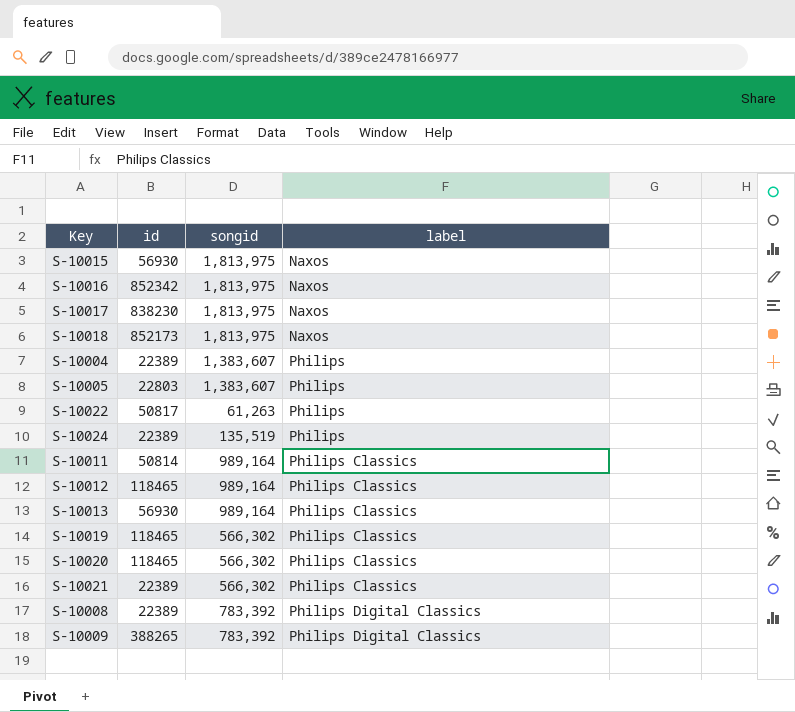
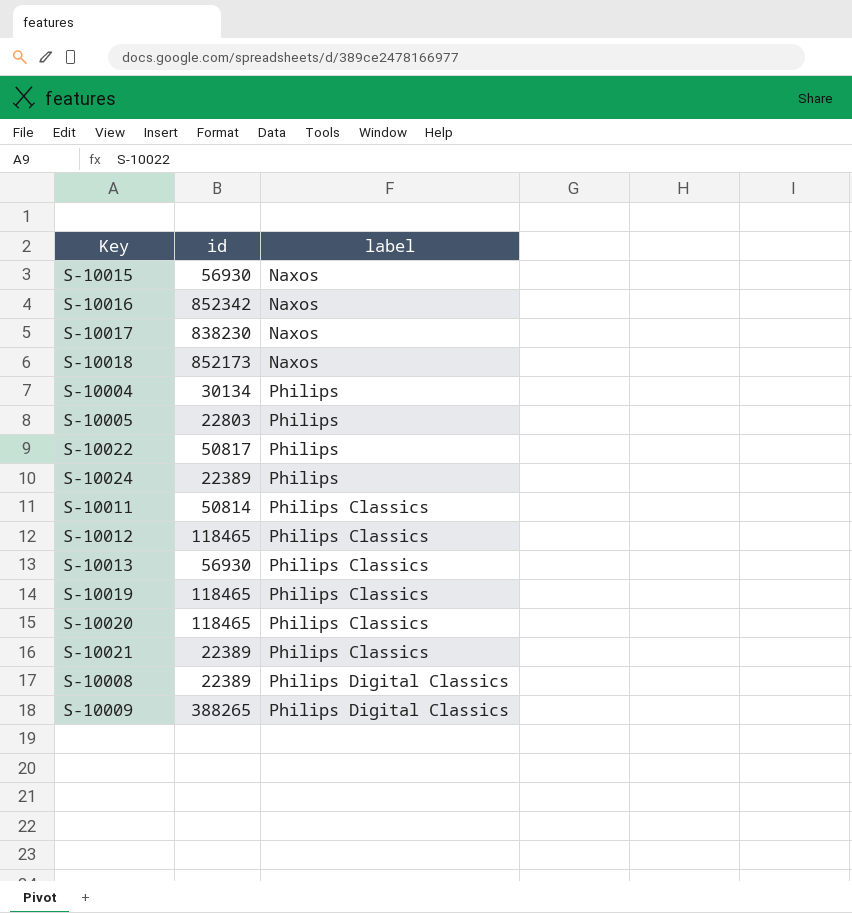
column songid | position: 3 -> none
S-10004 | id: 22389 -> 30134

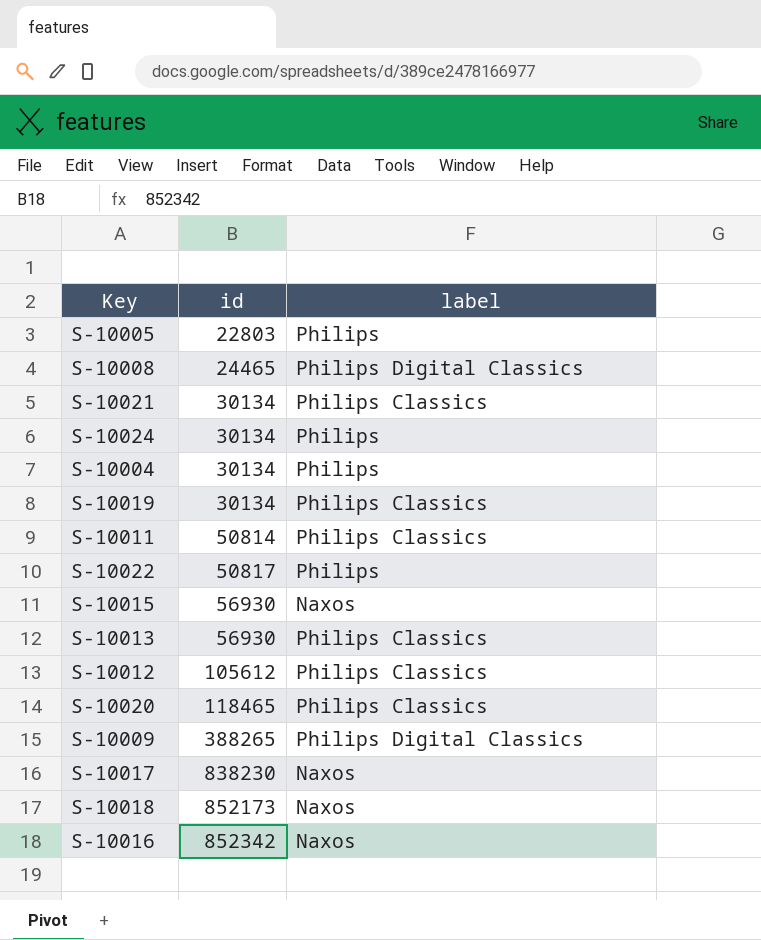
row order: label ascending -> id ascending
S-10008 | id: 22389 -> 24465
S-10021 | id: 22389 -> 30134
S-10024 | id: 22389 -> 30134
S-10019 | id: 118465 -> 30134
S-10012 | id: 118465 -> 105612

